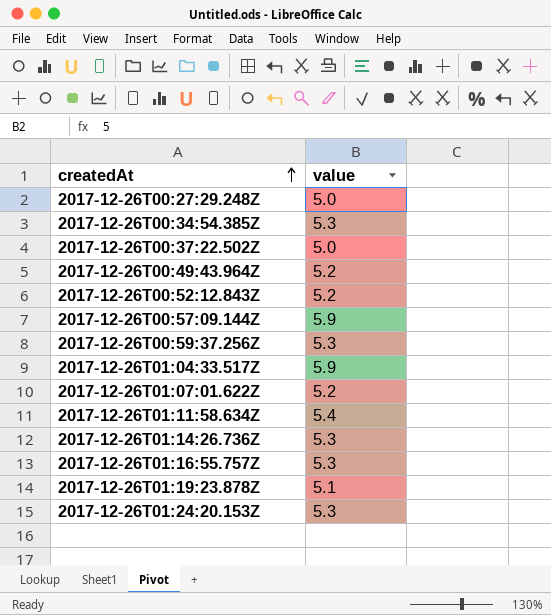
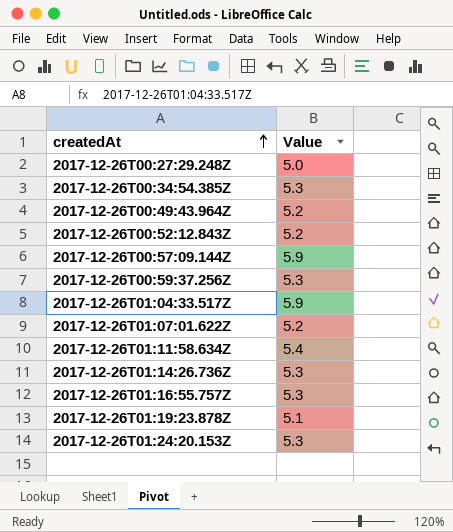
column name: value -> Value
row 2017-12-26T00:37:22.502Z: 5.0 -> none

